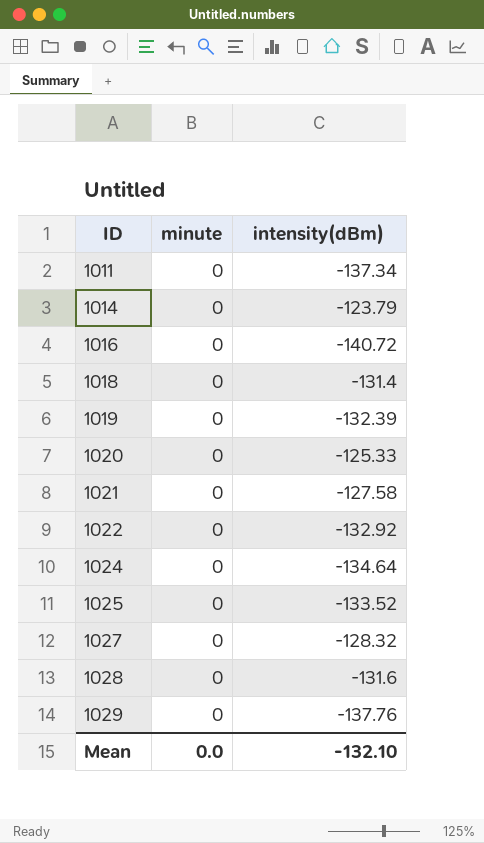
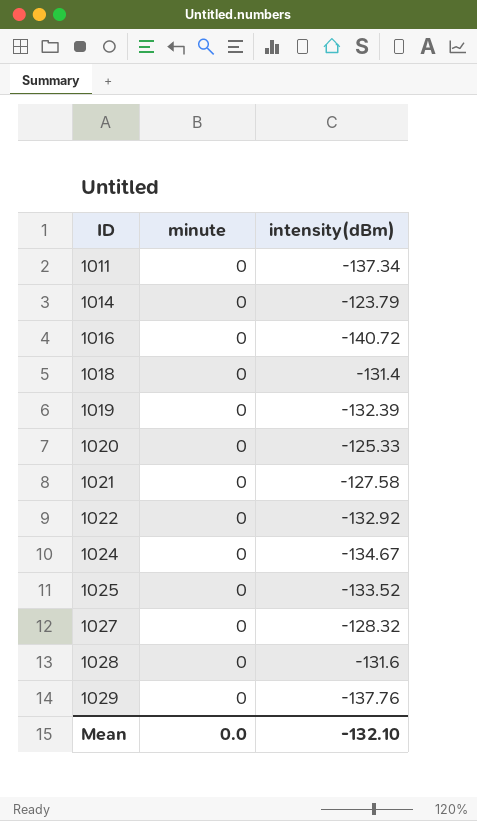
1024 | intensity(dBm): -134.64 -> -134.67

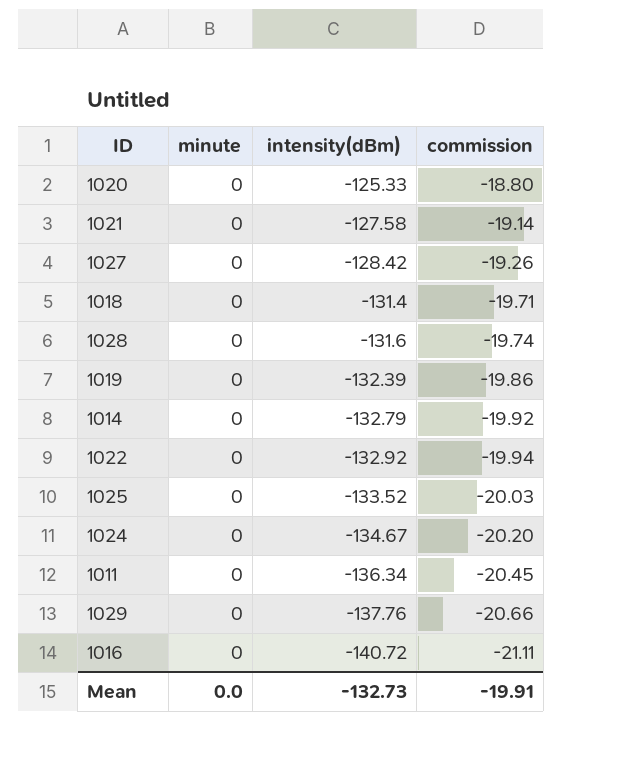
row order: ID ascending -> intensity(dBm) descending
column commission | formula: none -> [intensity(dBm)] * 0.15
1027 | intensity(dBm): -128.32 -> -128.42
1014 | intensity(dBm): -123.79 -> -132.79
1011 | intensity(dBm): -137.34 -> -136.34
Mean | intensity(dBm): -132.10 -> -132.73

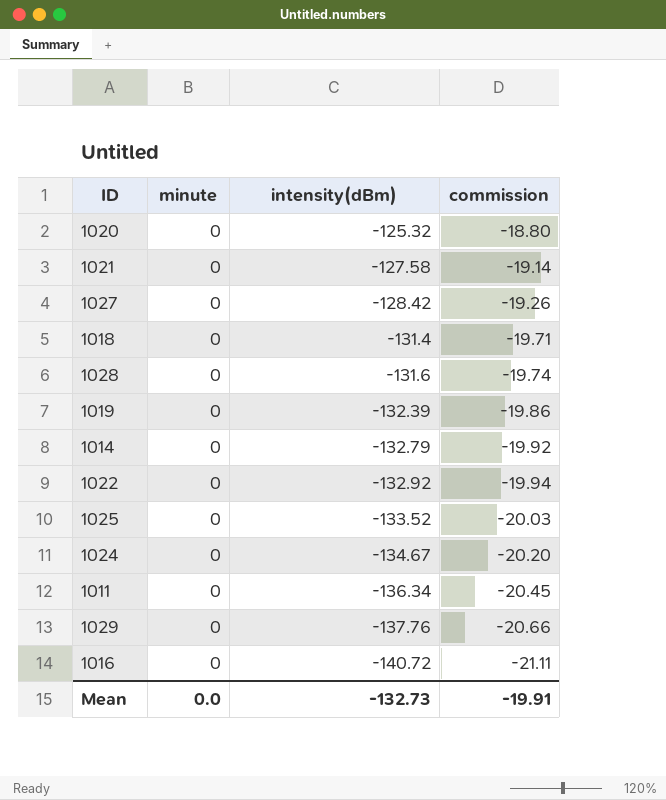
1020 | intensity(dBm): -125.33 -> -125.32

